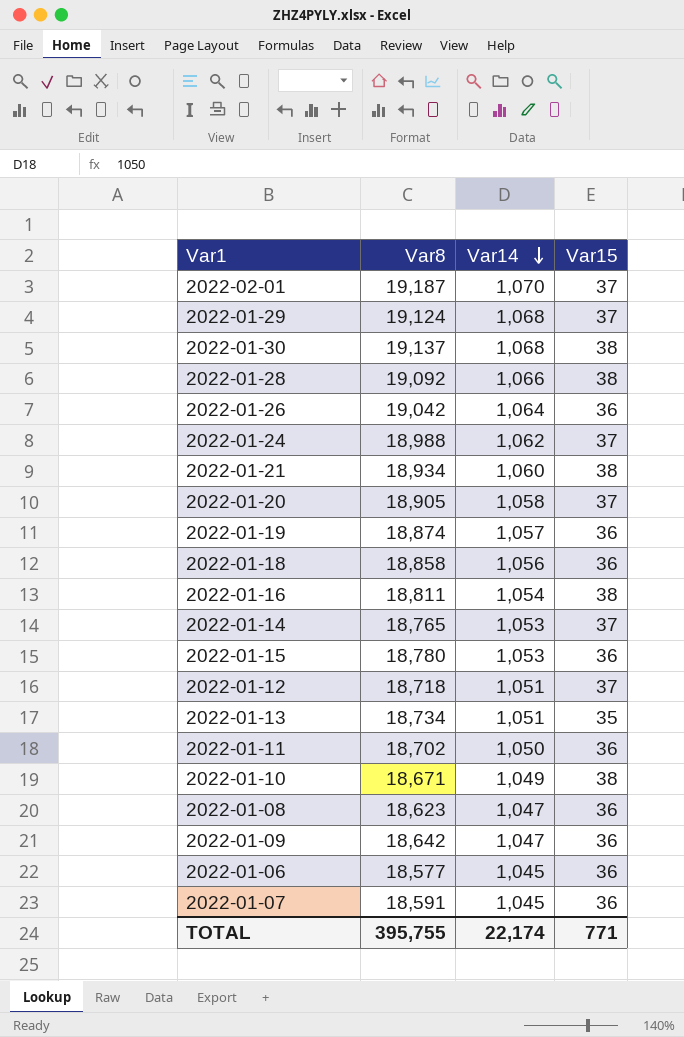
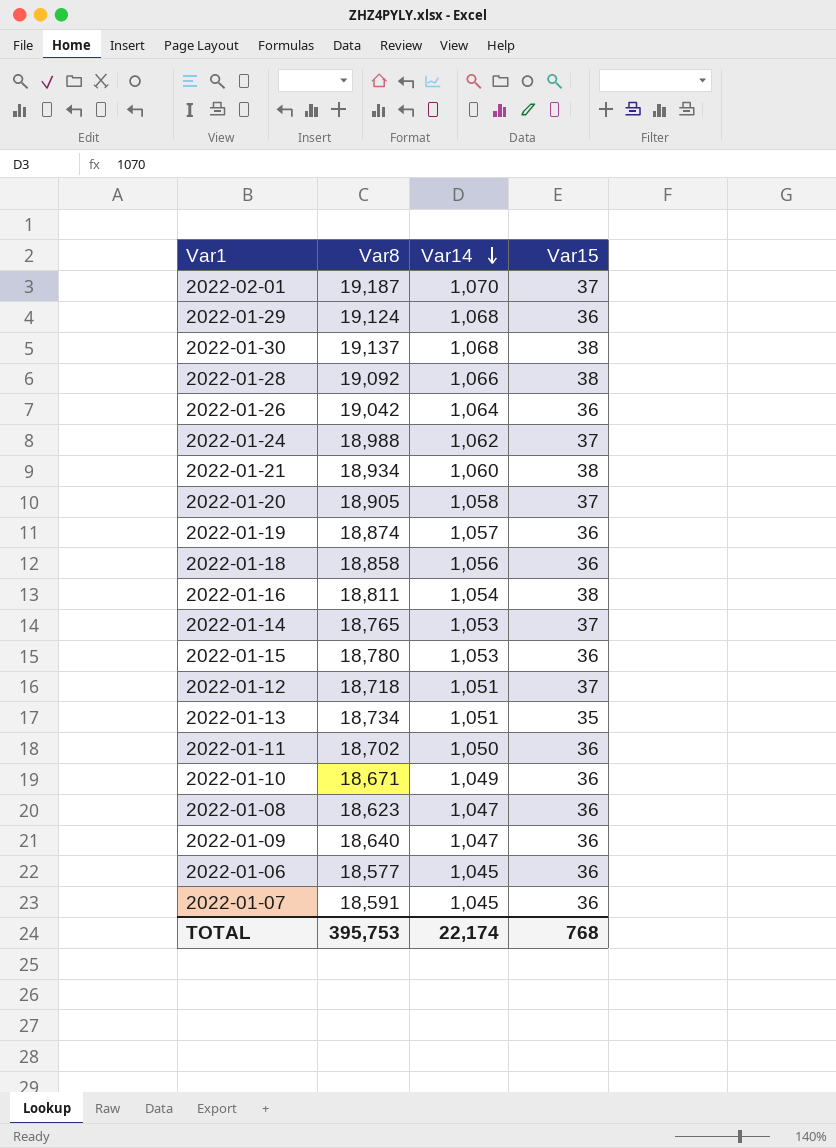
2022-01-29 | Var15: 37 -> 36
2022-01-10 | Var15: 38 -> 36
2022-01-09 | Var8: 18,642 -> 18,640
TOTAL | Var8: 395,755 -> 395,753
TOTAL | Var15: 771 -> 768

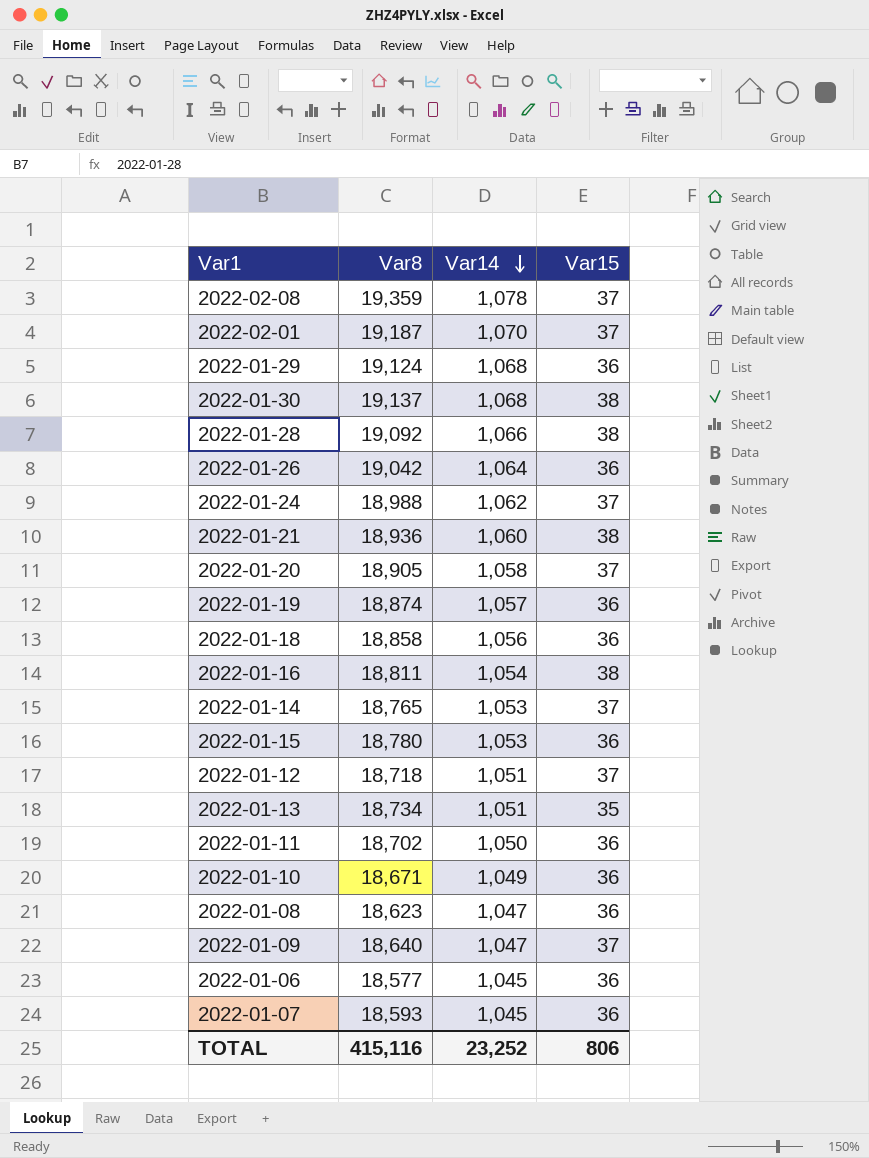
row 2022-02-08: none -> 19,359 | 1,078 | 37
2022-01-21 | Var8: 18,934 -> 18,936
2022-01-09 | Var15: 36 -> 37
2022-01-07 | Var8: 18,591 -> 18,593
TOTAL | Var8: 395,753 -> 415,116
TOTAL | Var14: 22,174 -> 23,252
TOTAL | Var15: 768 -> 806

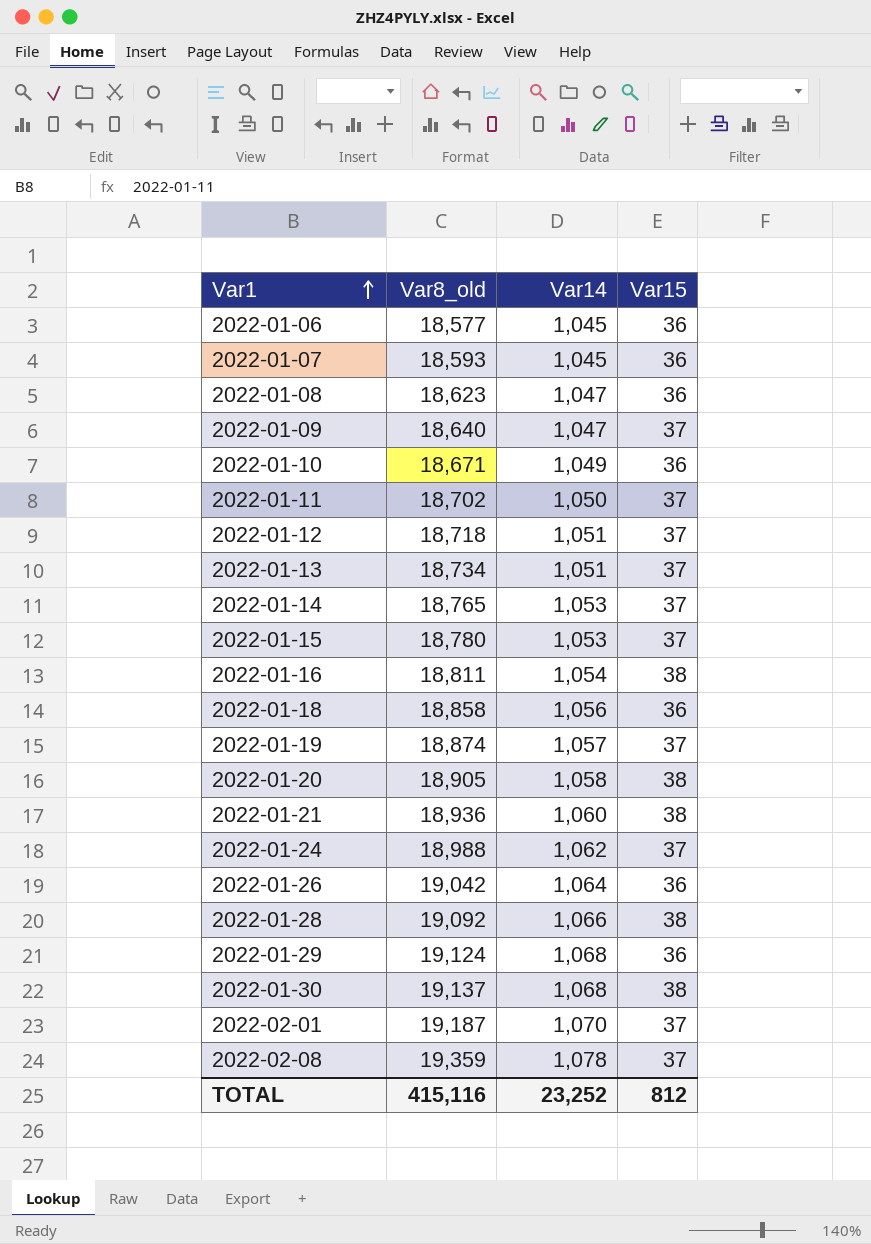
row order: Var14 descending -> Var1 ascending
column name: Var8 -> Var8_old
2022-01-11 | Var15: 36 -> 37
2022-01-13 | Var15: 35 -> 37
2022-01-15 | Var15: 36 -> 37
2022-01-19 | Var15: 36 -> 37
2022-01-20 | Var15: 37 -> 38
TOTAL | Var15: 806 -> 812

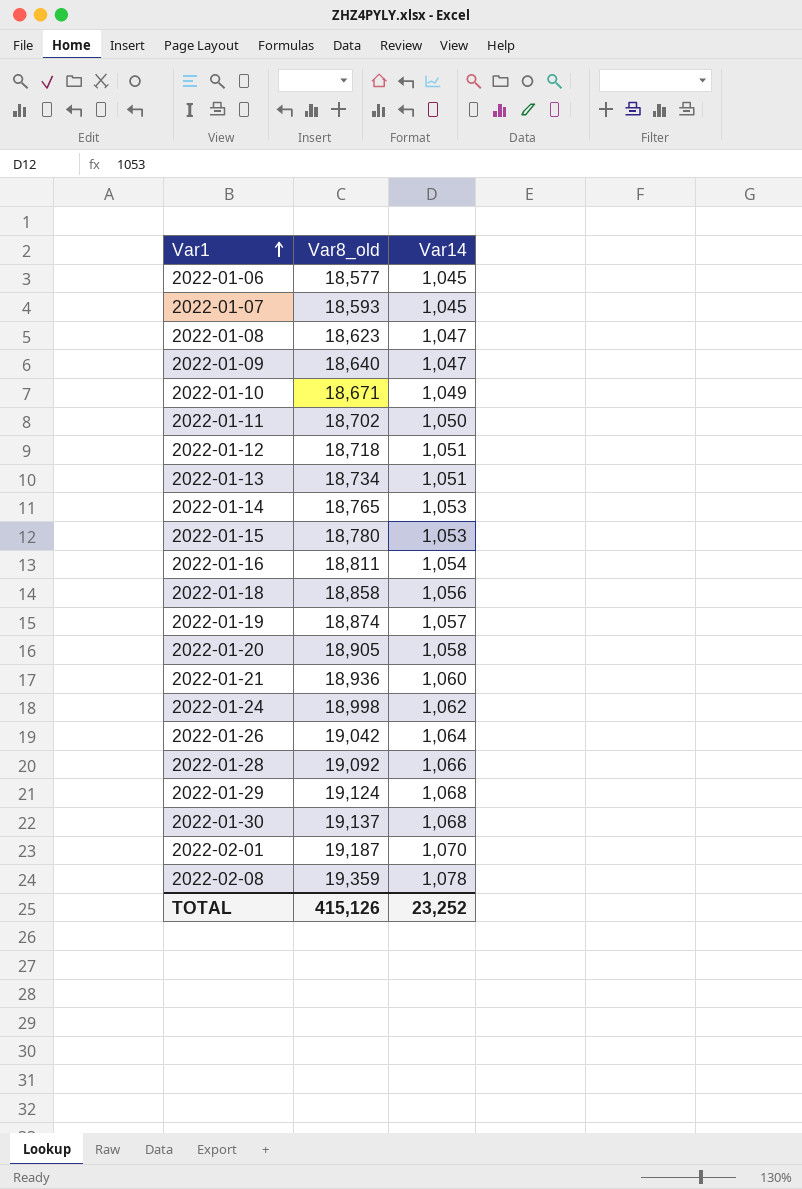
column Var15 | position: 4 -> none
2022-01-24 | Var8_old: 18,988 -> 18,998
TOTAL | Var8_old: 415,116 -> 415,126

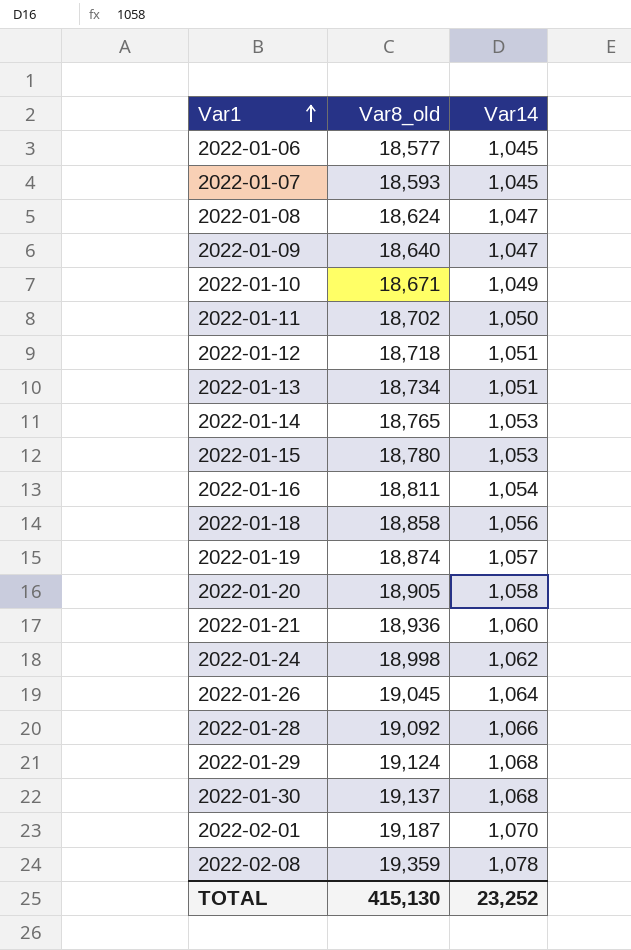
2022-01-08 | Var8_old: 18,623 -> 18,624
2022-01-26 | Var8_old: 19,042 -> 19,045
TOTAL | Var8_old: 415,126 -> 415,130

